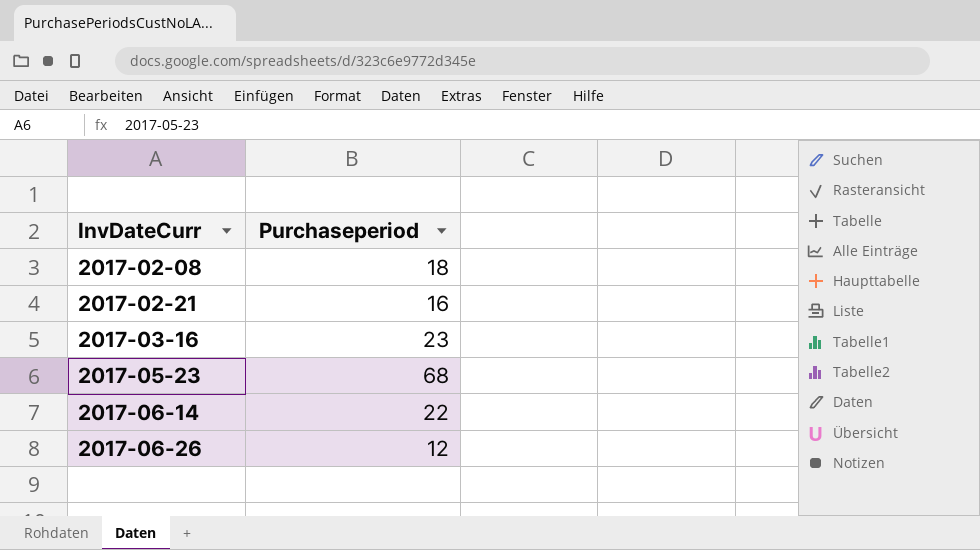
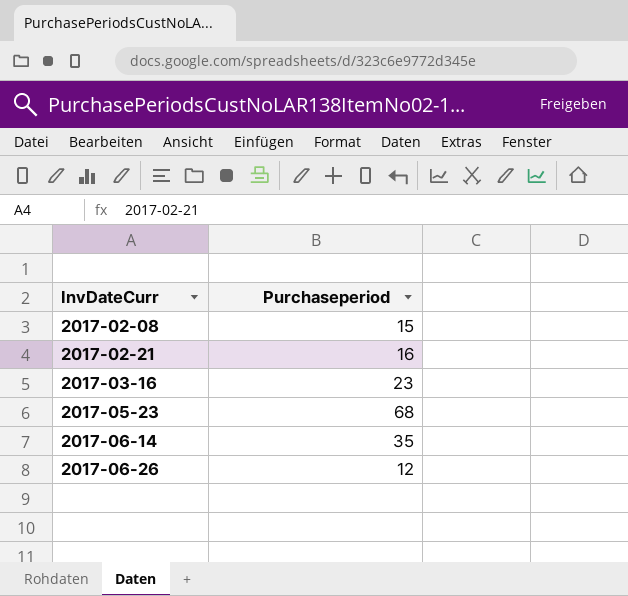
2017-02-08 | Purchaseperiod: 18 -> 15
2017-06-14 | Purchaseperiod: 22 -> 35

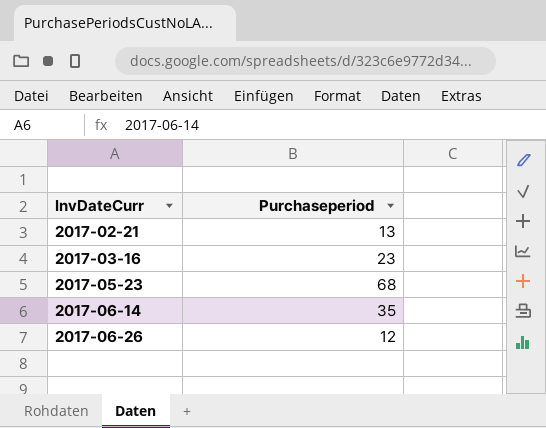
row 2017-02-08: 15 -> none
2017-02-21 | Purchaseperiod: 16 -> 13

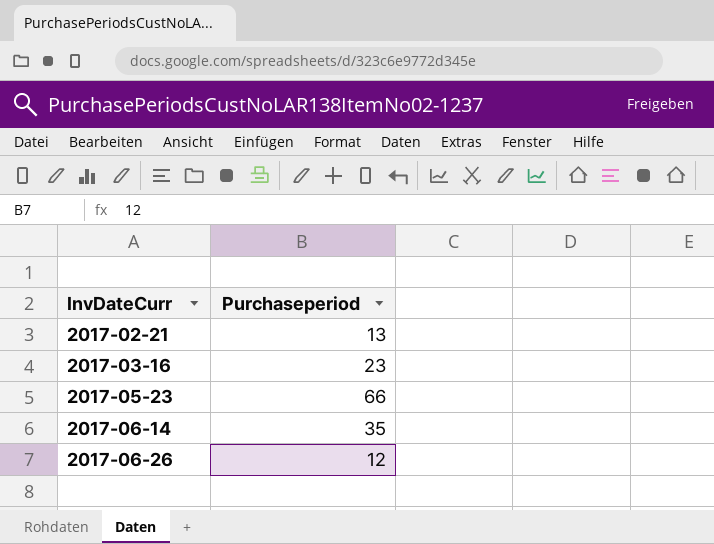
2017-05-23 | Purchaseperiod: 68 -> 66

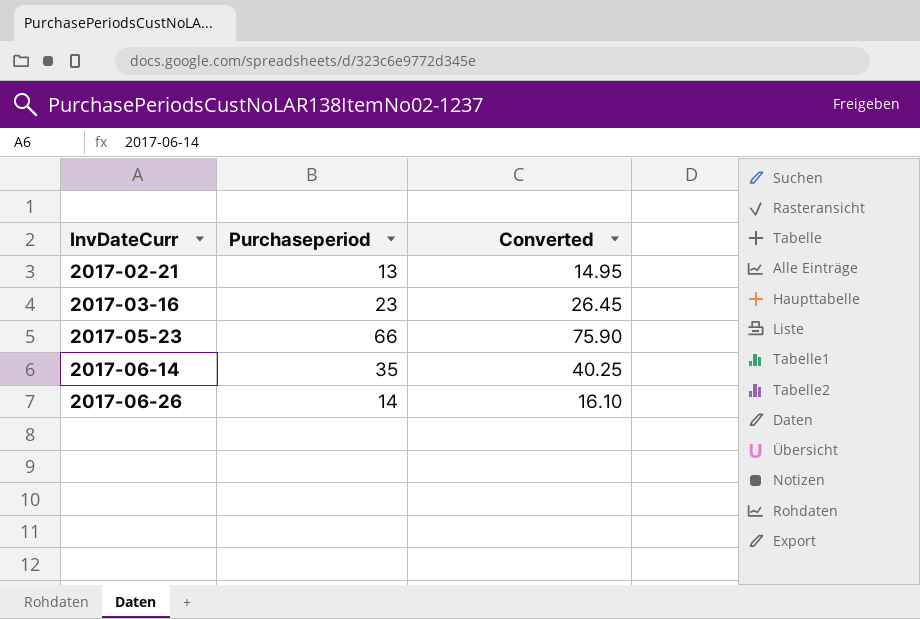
column Converted | formula: none -> [Purchaseperiod] * 1.15
2017-06-26 | Purchaseperiod: 12 -> 14

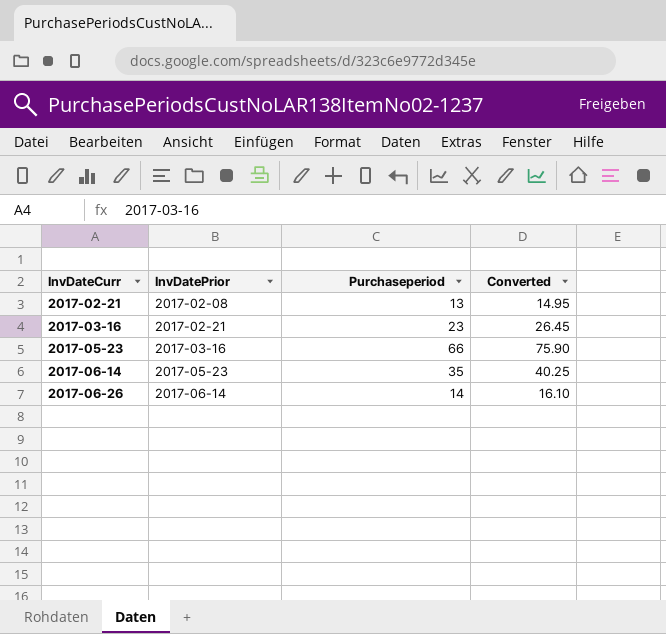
column InvDatePrior | position: none -> 2

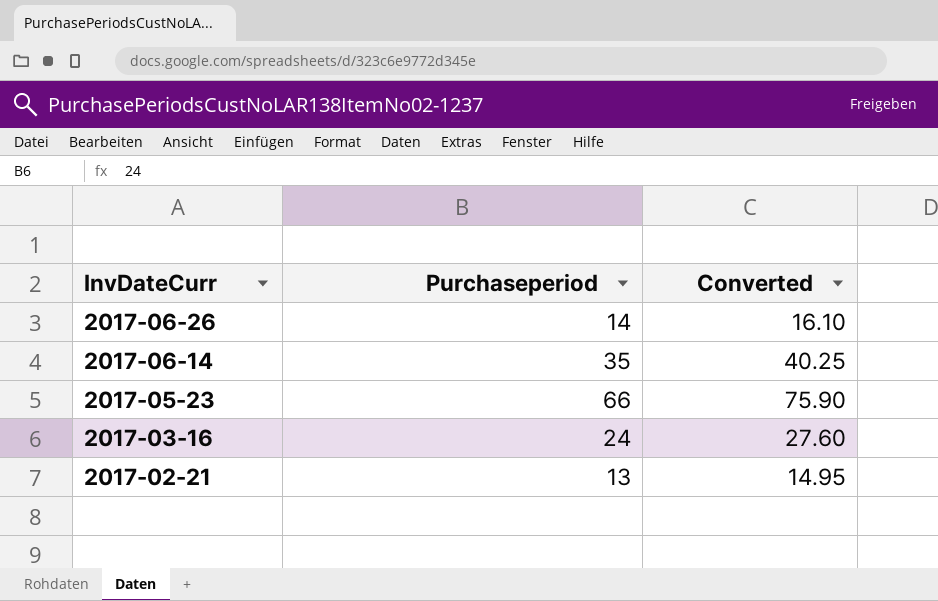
row order: InvDateCurr ascending -> InvDateCurr descending
column InvDatePrior | position: 2 -> none
2017-03-16 | Purchaseperiod: 23 -> 24
2017-03-16 | Converted: 26.45 -> 27.60

